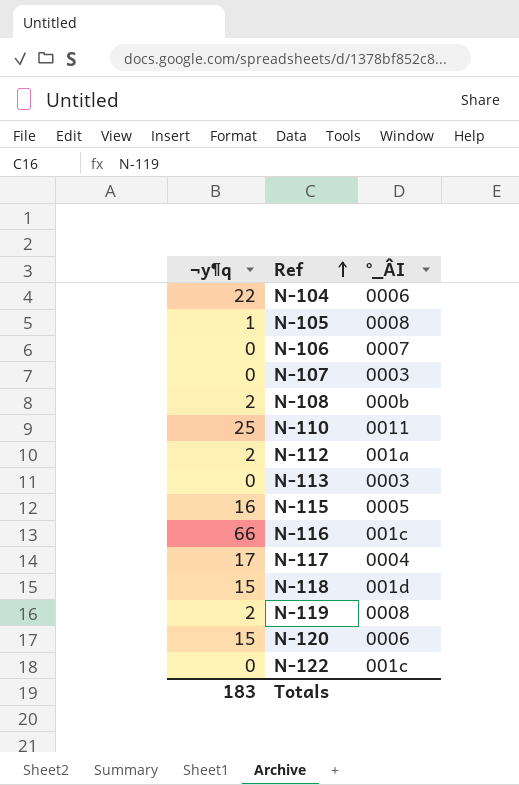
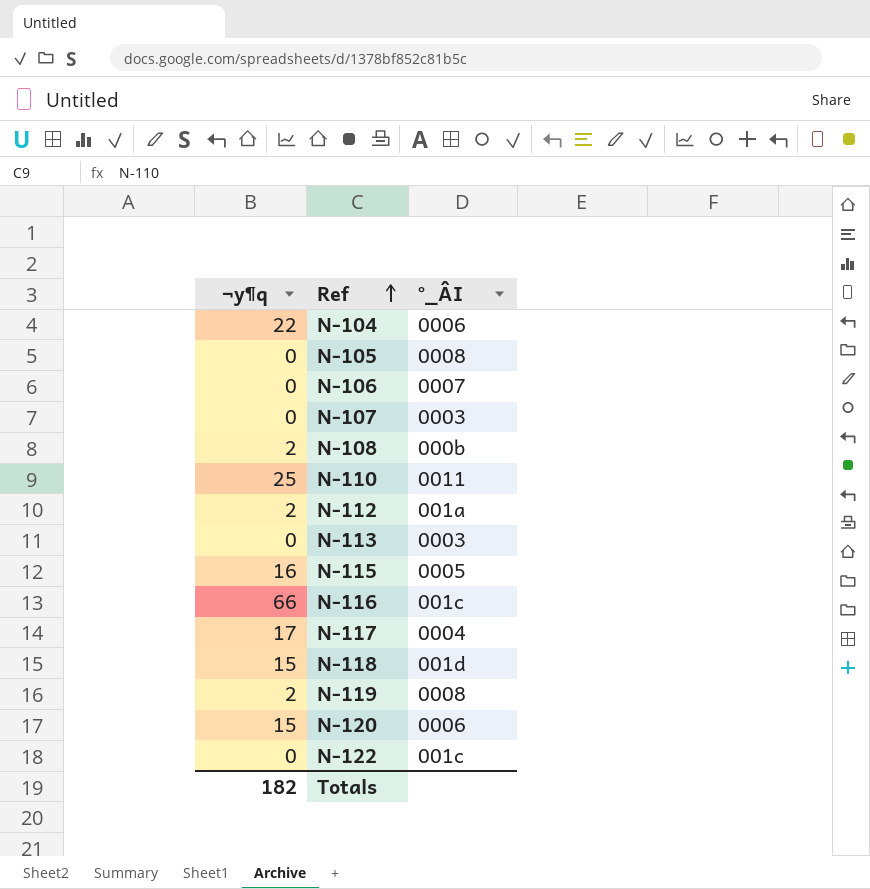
N-105 | ¬y¶q: 1 -> 0
Totals | ¬y¶q: 183 -> 182

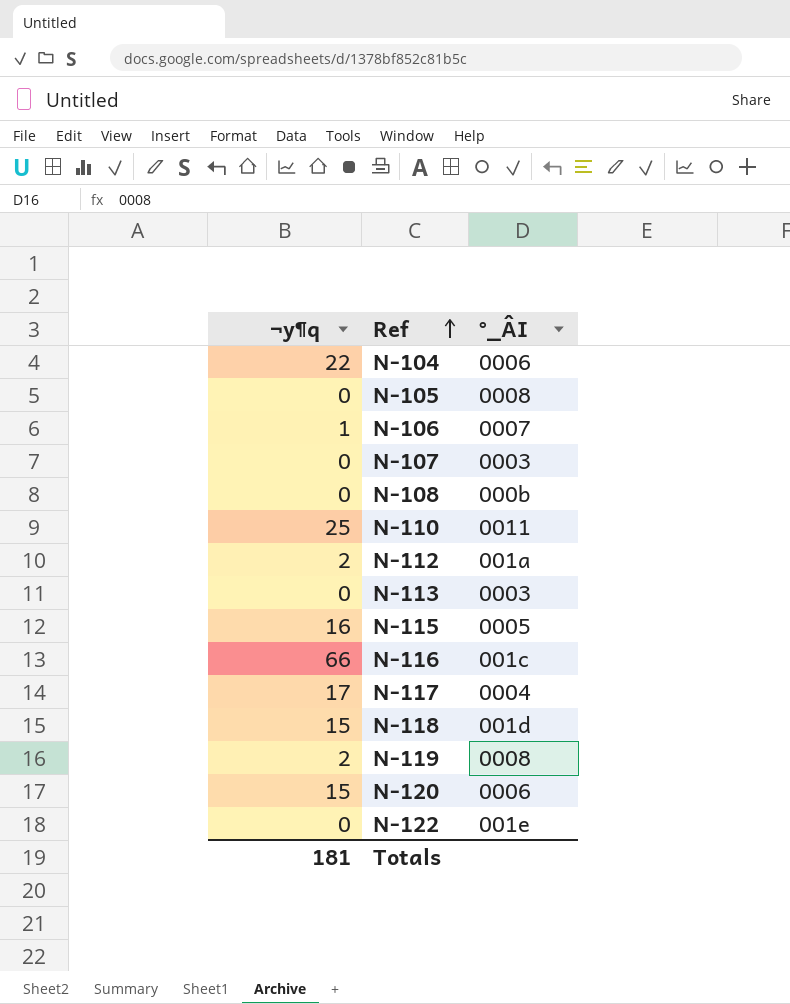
N-106 | ¬y¶q: 0 -> 1
N-108 | ¬y¶q: 2 -> 0
N-122 | °_ÂI: 001c -> 001e
Totals | ¬y¶q: 182 -> 181

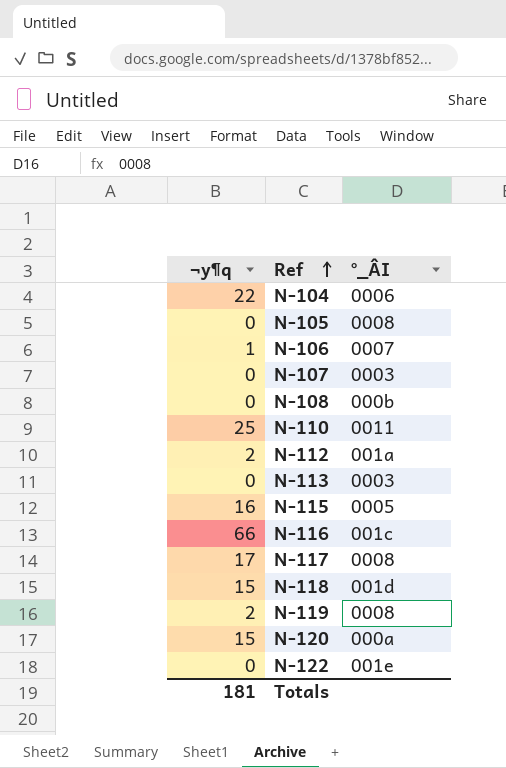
N-117 | °_ÂI: 0004 -> 0008
N-120 | °_ÂI: 0006 -> 000a

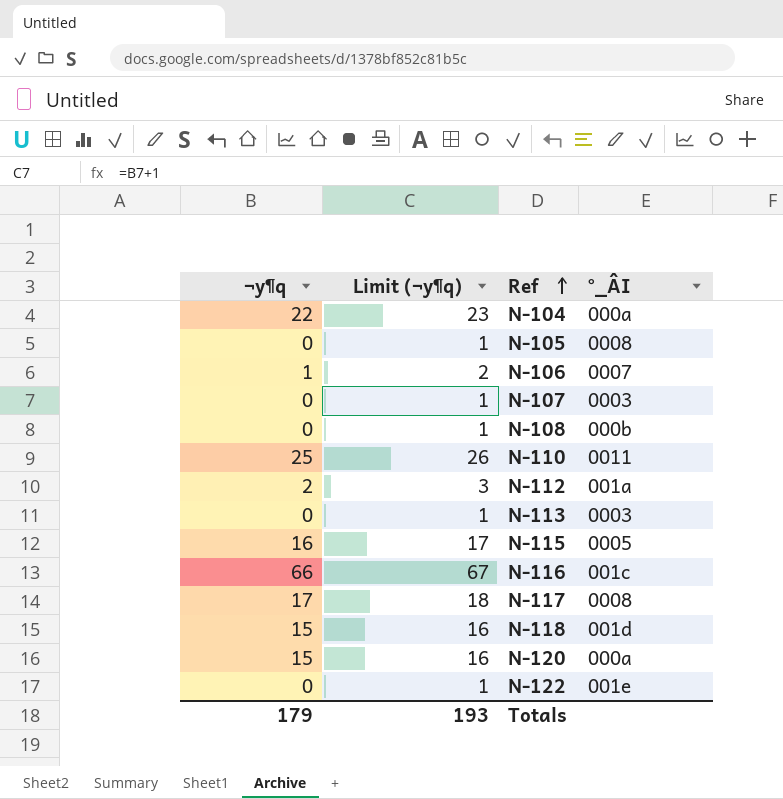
column Limit (¬y¶q) | formula: none -> [¬y¶q] + 1
row N-119: 2 | 0008 -> none
N-104 | °_ÂI: 0006 -> 000a
Totals | ¬y¶q: 181 -> 179

